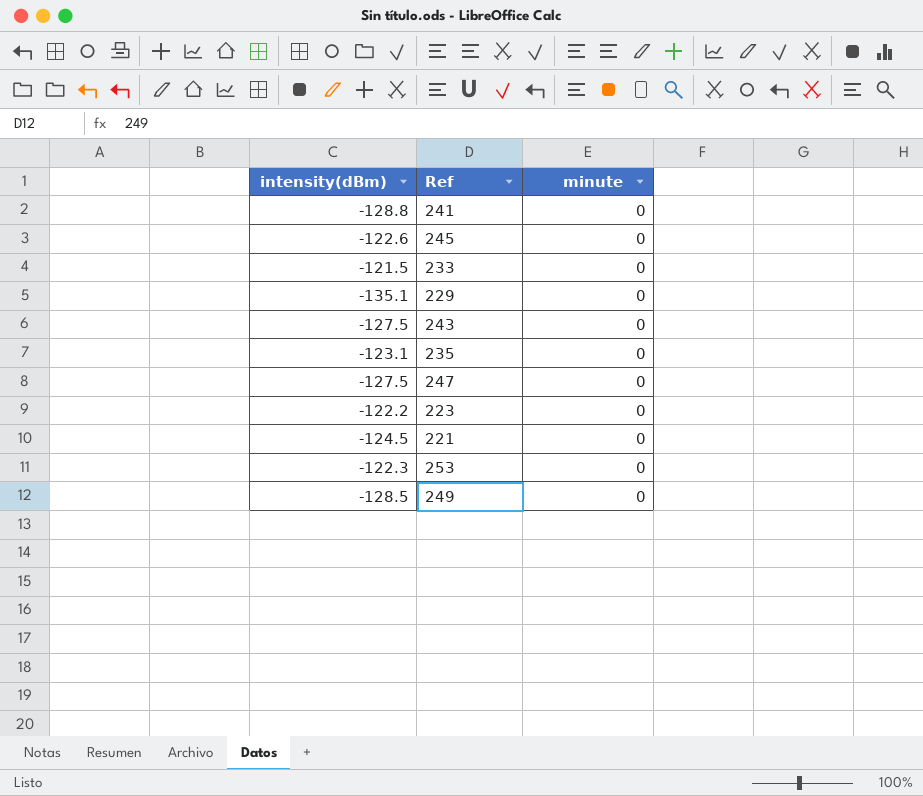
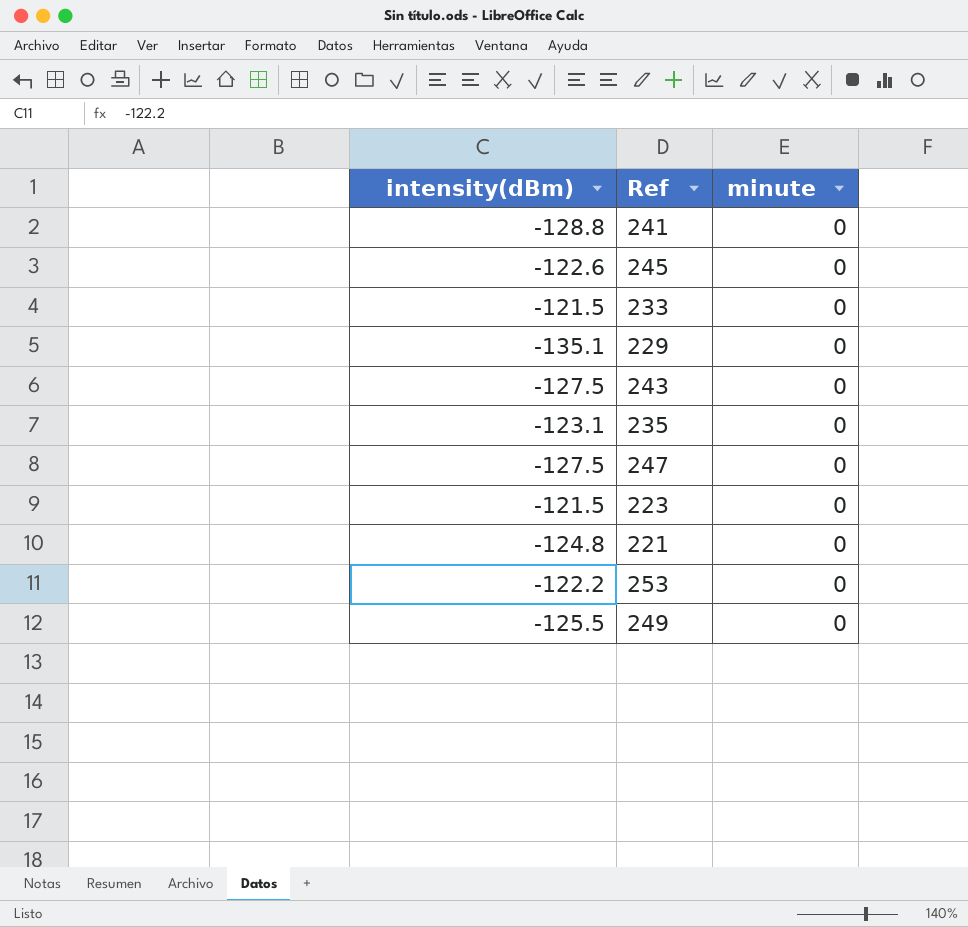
223 | intensity(dBm): -122.2 -> -121.5
221 | intensity(dBm): -124.5 -> -124.8
253 | intensity(dBm): -122.3 -> -122.2
249 | intensity(dBm): -128.5 -> -125.5

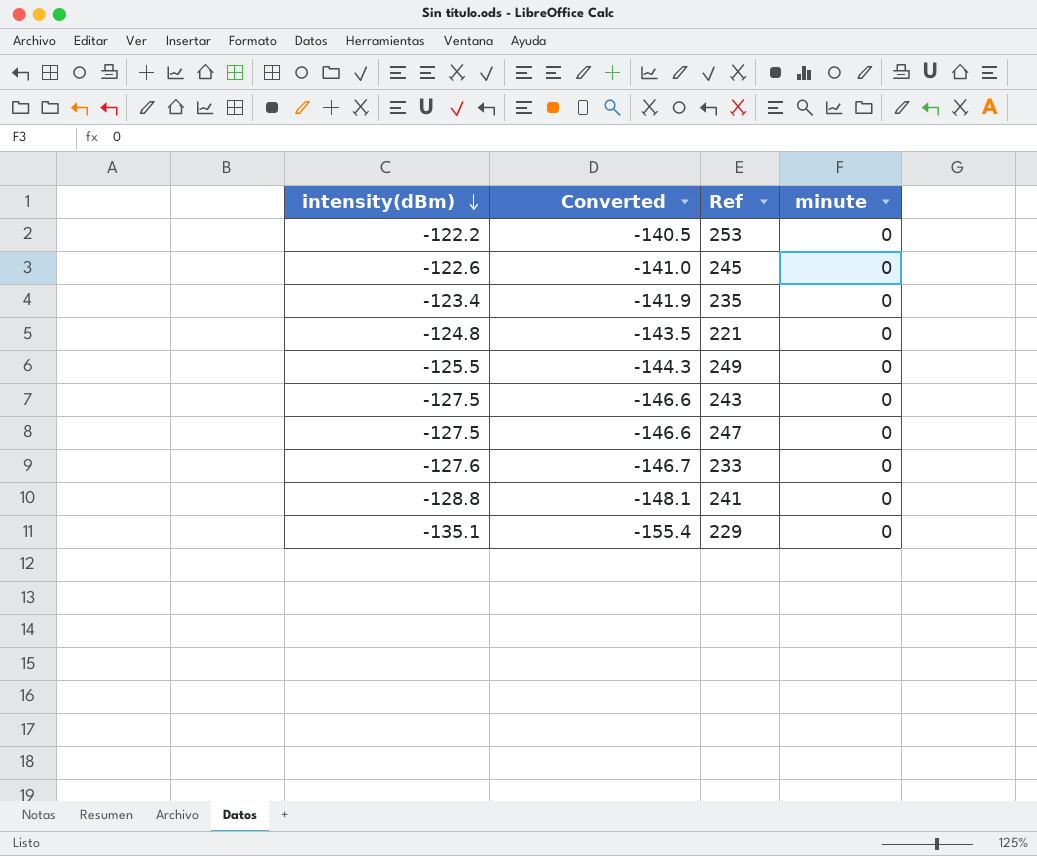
row order: none -> intensity(dBm) descending
column Converted | formula: none -> [intensity(dBm)] * 1.15
row 223: -121.5 | 0 -> none
235 | intensity(dBm): -123.1 -> -123.4
233 | intensity(dBm): -121.5 -> -127.6

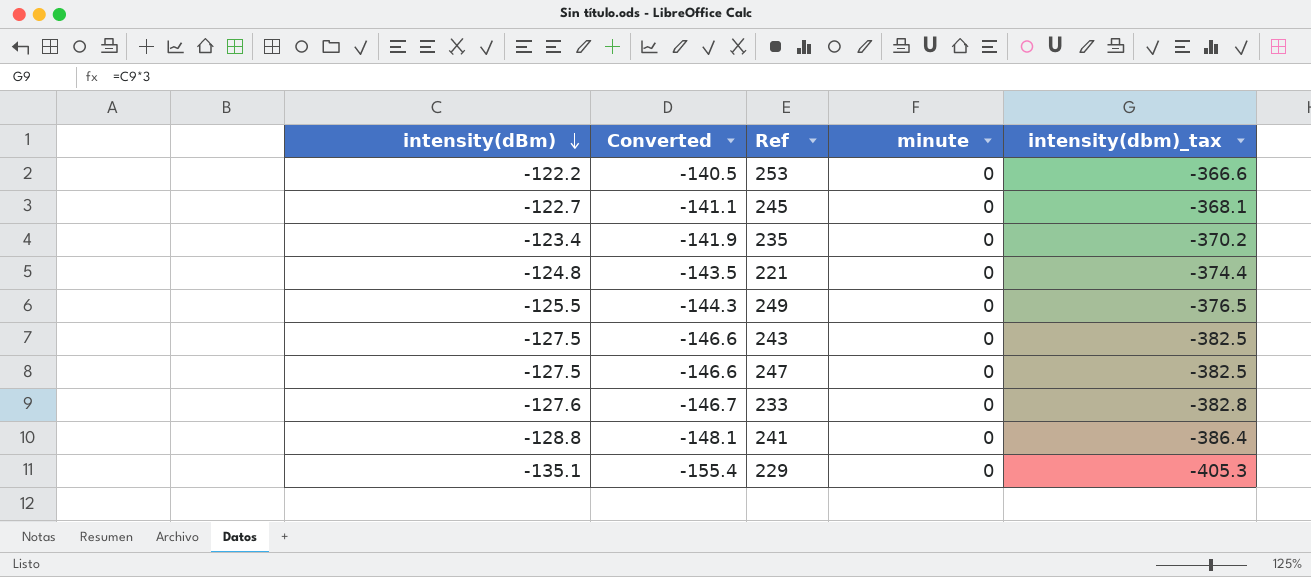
column intensity(dbm)_tax | formula: none -> [intensity(dBm)] * 3
245 | intensity(dBm): -122.6 -> -122.7
245 | Converted: -141.0 -> -141.1

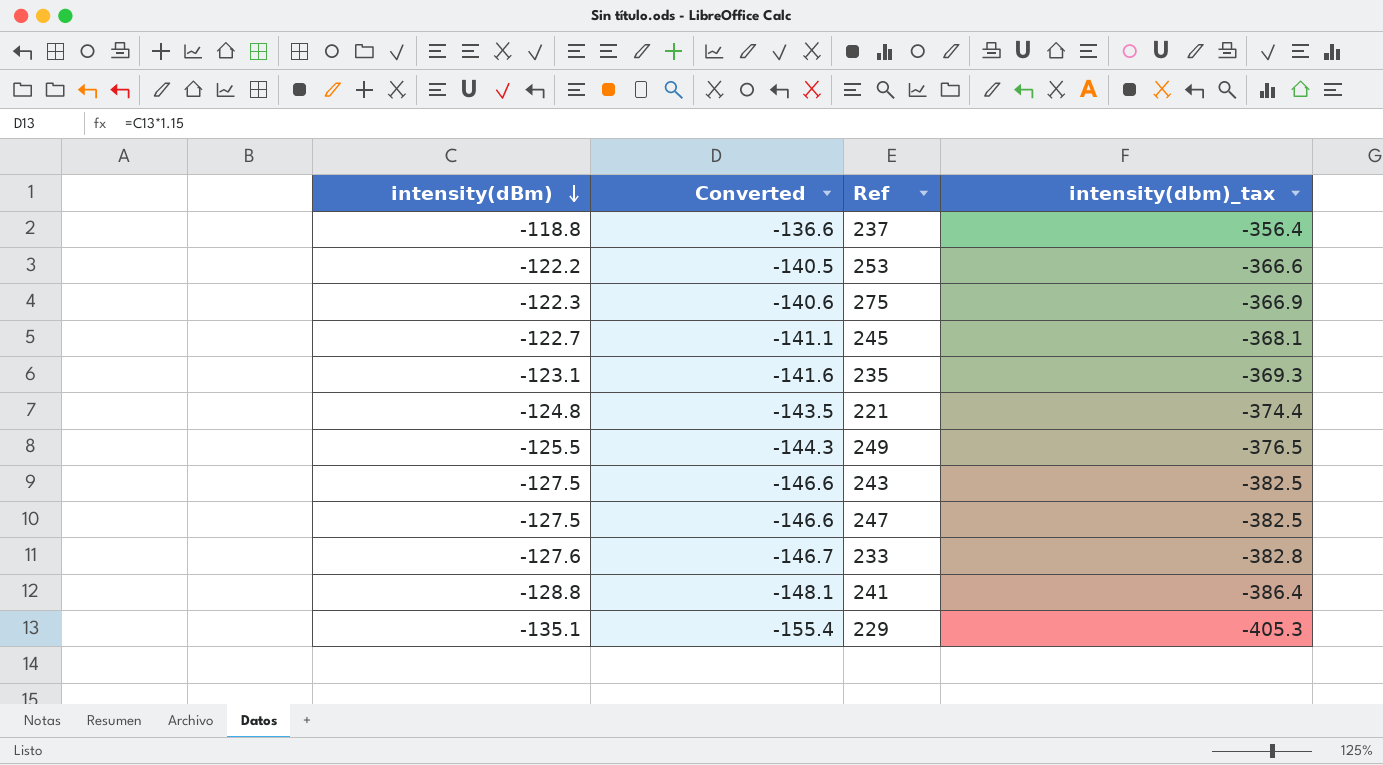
column minute | position: 4 -> none
row 237: none -> -118.8 | -136.6 | -356.4
row 275: none -> -122.3 | -140.6 | -366.9
235 | intensity(dBm): -123.4 -> -123.1
235 | Converted: -141.9 -> -141.6
235 | intensity(dbm)_tax: -370.2 -> -369.3

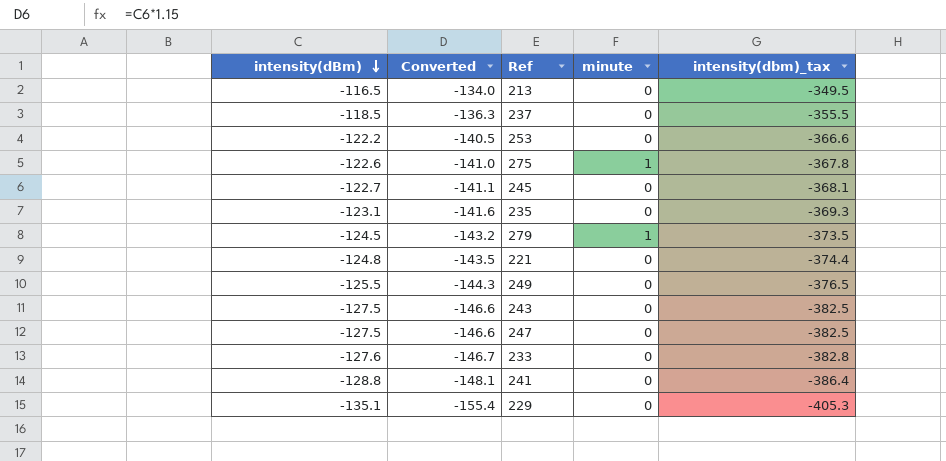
column minute | position: none -> 4
row 213: none -> -116.5 | -134.0 | 0 | -349.5
237 | intensity(dBm): -118.8 -> -118.5
237 | Converted: -136.6 -> -136.3
237 | intensity(dbm)_tax: -356.4 -> -355.5
275 | intensity(dBm): -122.3 -> -122.6
275 | Converted: -140.6 -> -141.0
275 | intensity(dbm)_tax: -366.9 -> -367.8
row 279: none -> -124.5 | -143.2 | 1 | -373.5

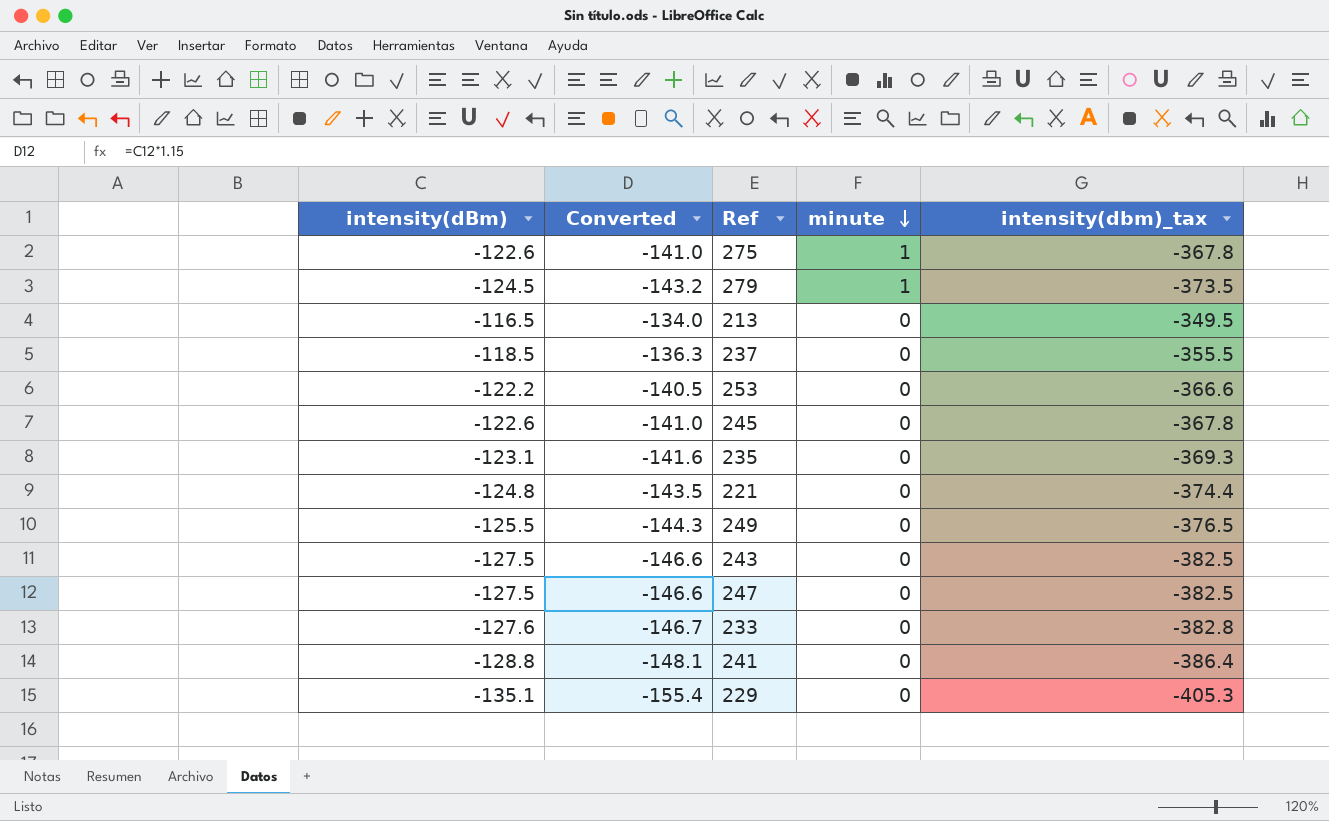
row order: intensity(dBm) descending -> minute descending
245 | intensity(dBm): -122.7 -> -122.6
245 | Converted: -141.1 -> -141.0
245 | intensity(dbm)_tax: -368.1 -> -367.8

